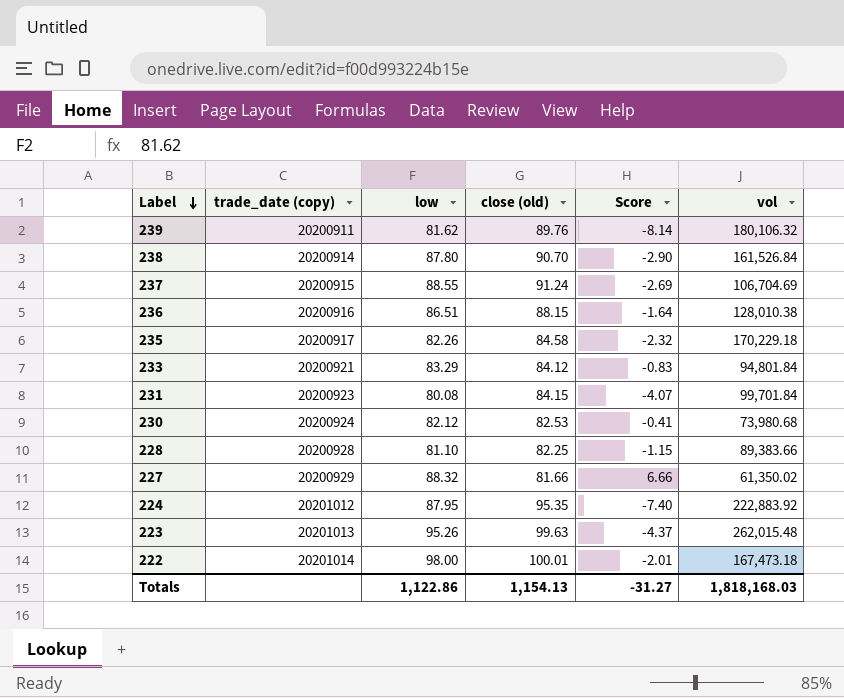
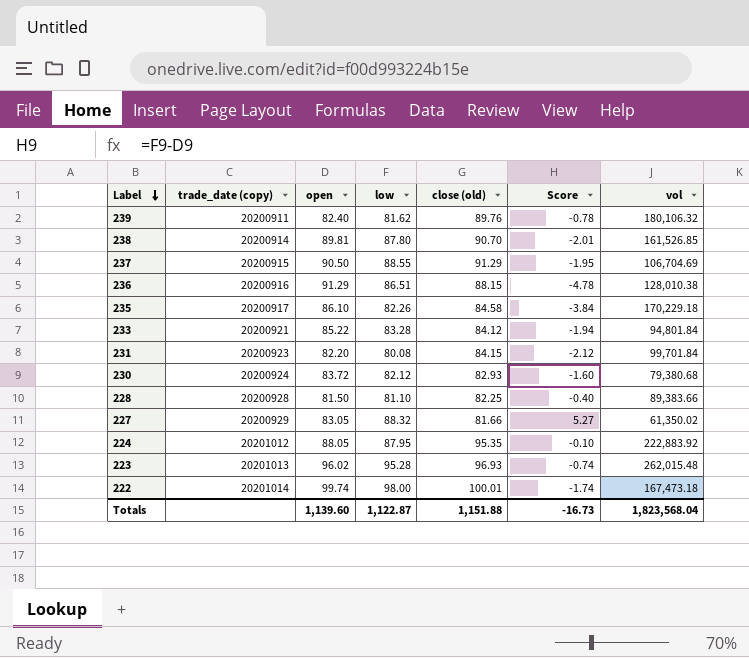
column open | position: none -> 3
column Score | formula: [low] - [close (old)] -> [low] - [open]
238 | vol: 161,526.84 -> 161,526.85
237 | close (old): 91.24 -> 91.29
233 | low: 83.29 -> 83.28
230 | close (old): 82.53 -> 82.93
230 | vol: 73,980.68 -> 79,380.68
223 | low: 95.26 -> 95.28
223 | close (old): 99.63 -> 96.93
Totals | low: 1,122.86 -> 1,122.87
Totals | close (old): 1,154.13 -> 1,151.88
Totals | Score: -31.27 -> -16.73
Totals | vol: 1,818,168.03 -> 1,823,568.04

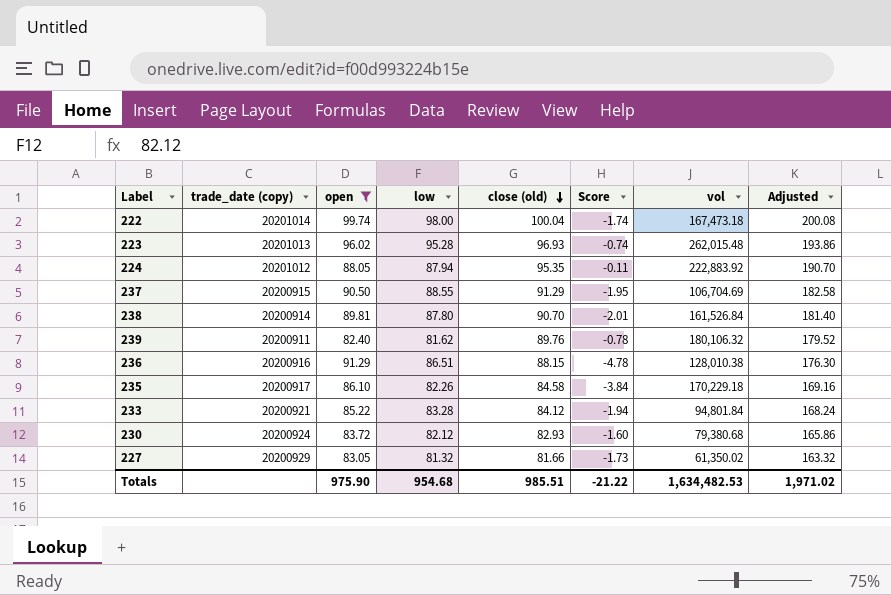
filter: none -> open >= 82.40
row order: Label descending -> close (old) descending
column Adjusted | formula: none -> [close (old)] * 2
222 | close (old): 100.01 -> 100.04
224 | low: 87.95 -> 87.94
224 | Score: -0.10 -> -0.11
238 | vol: 161,526.85 -> 161,526.84
227 | low: 88.32 -> 81.32
227 | Score: 5.27 -> -1.73
Totals | open: 1,139.60 -> 975.90
Totals | low: 1,122.87 -> 954.68
Totals | close (old): 1,151.88 -> 985.51
Totals | Score: -16.73 -> -21.22
Totals | vol: 1,823,568.04 -> 1,634,482.53

